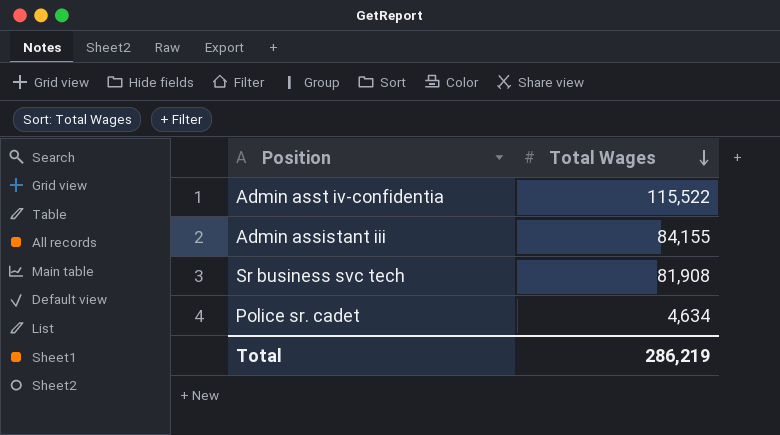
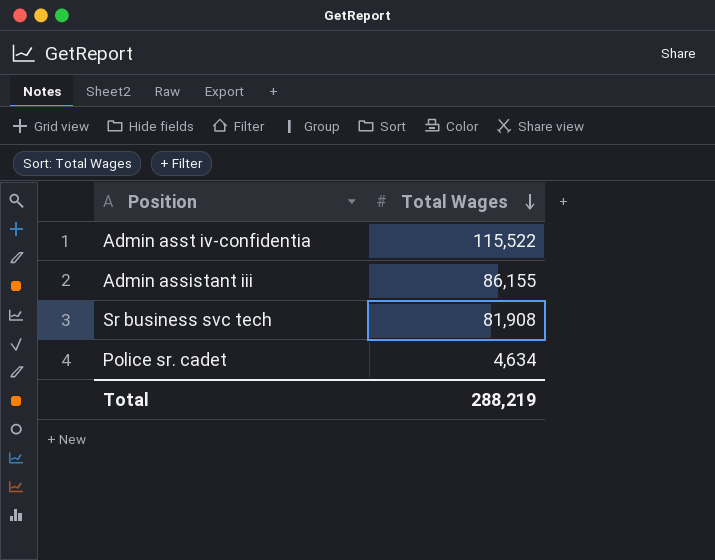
Admin assistant iii | Total Wages: 84,155 -> 86,155
Total | Total Wages: 286,219 -> 288,219

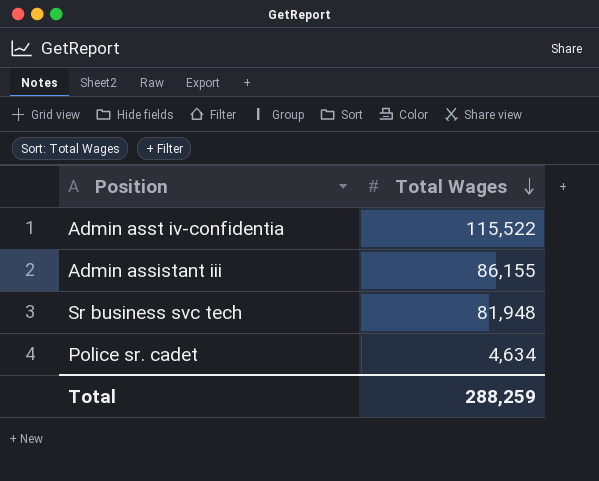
Sr business svc tech | Total Wages: 81,908 -> 81,948
Total | Total Wages: 288,219 -> 288,259

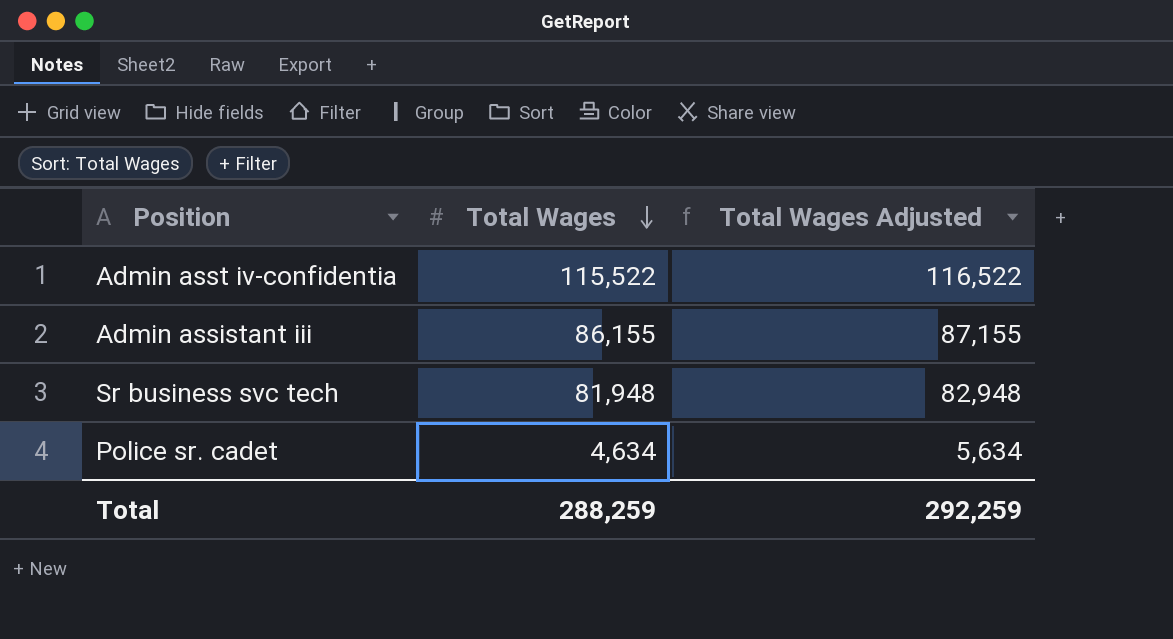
column Total Wages Adjusted | formula: none -> [Total Wages] + 1000

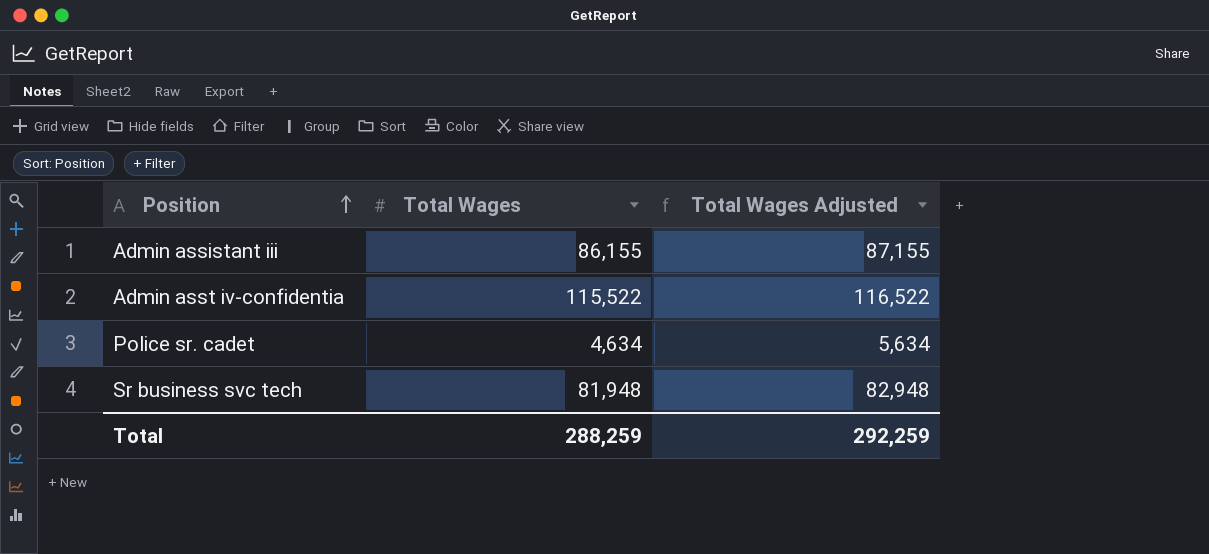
row order: Total Wages descending -> Position ascending

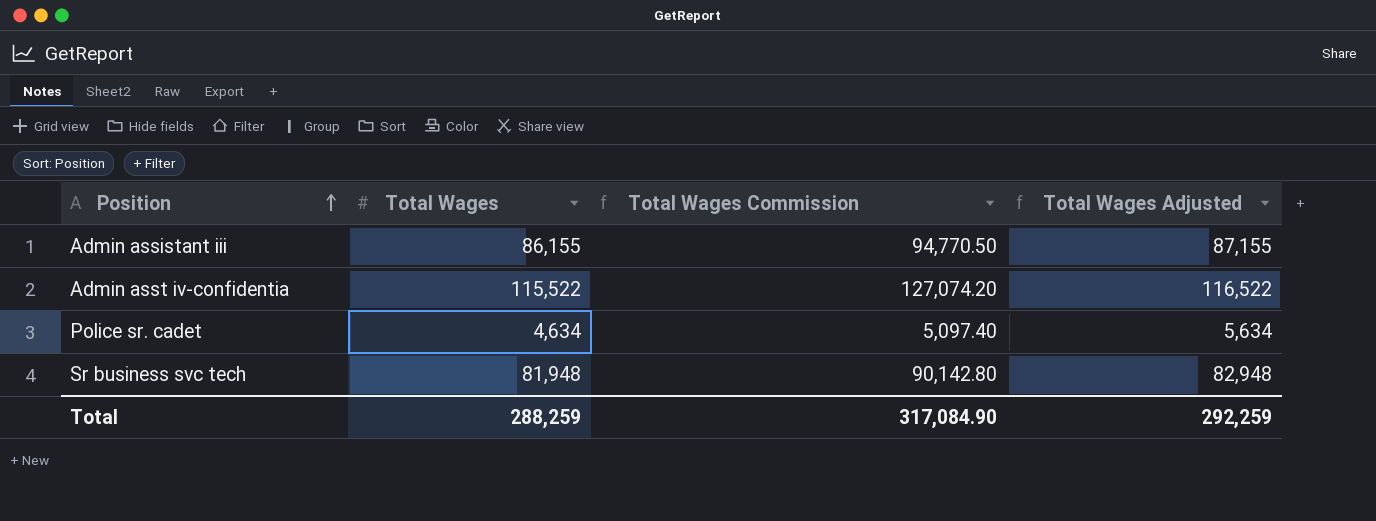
column Total Wages Commission | formula: none -> [Total Wages] * 1.1

